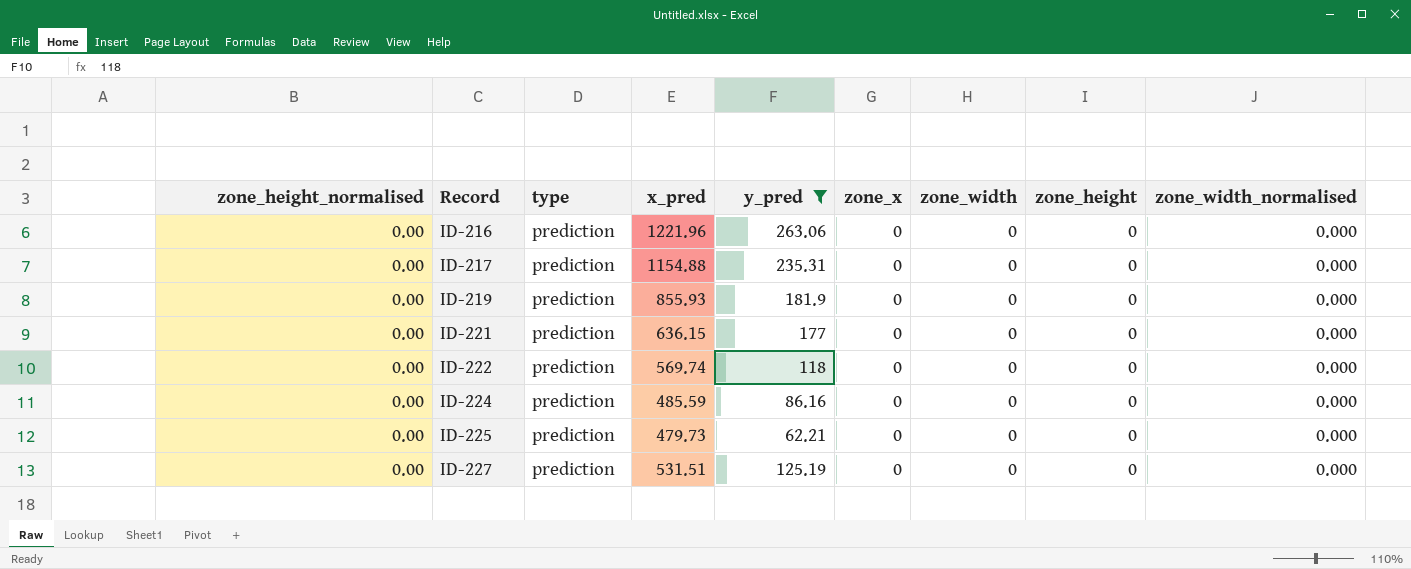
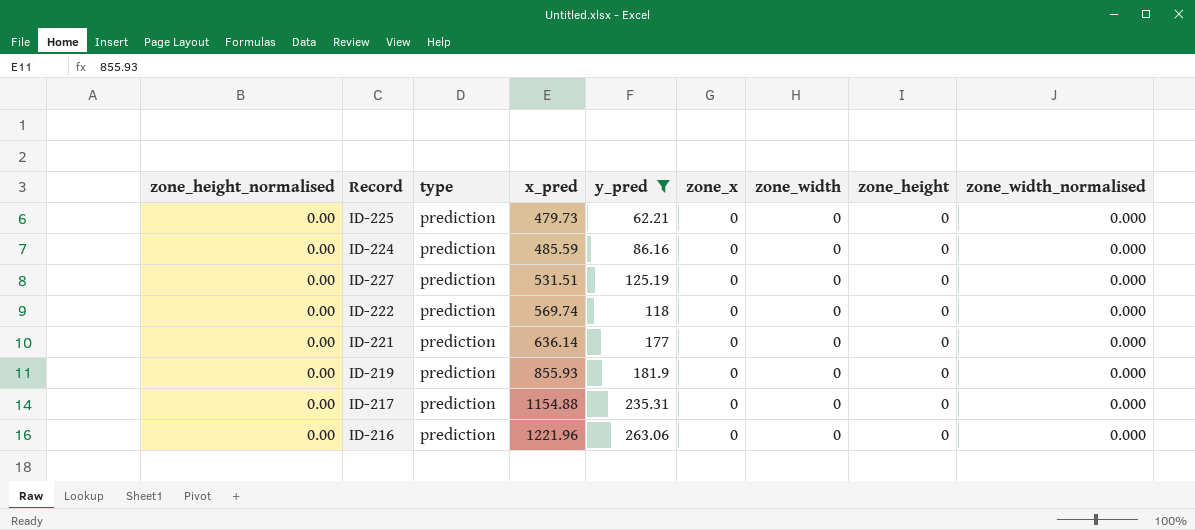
row order: Record ascending -> x_pred ascending
ID-221 | x_pred: 636.15 -> 636.14

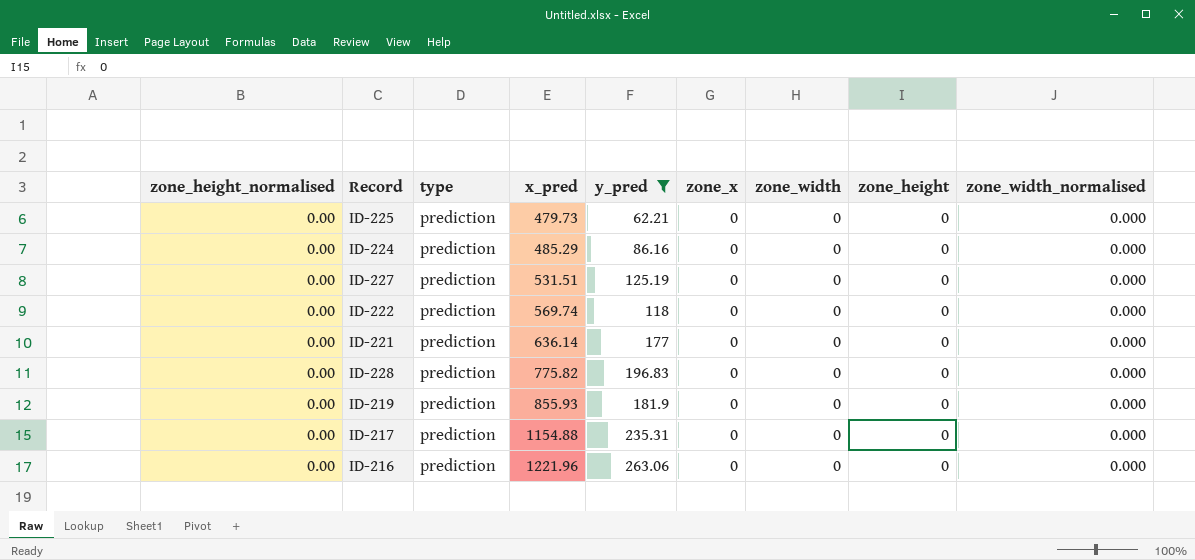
ID-224 | x_pred: 485.59 -> 485.29
row ID-228: none -> 0.00 | prediction | 775.82 | 196.83 | 0 | 0 | 0 | 0.000

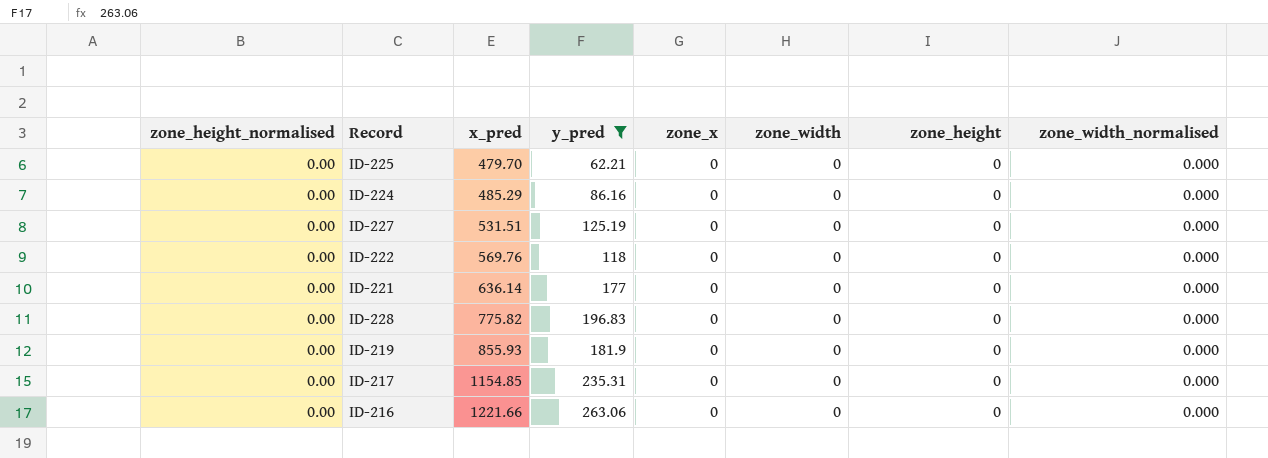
column type | position: 3 -> none
ID-225 | x_pred: 479.73 -> 479.70
ID-222 | x_pred: 569.74 -> 569.76
ID-217 | x_pred: 1154.88 -> 1154.85
ID-216 | x_pred: 1221.96 -> 1221.66

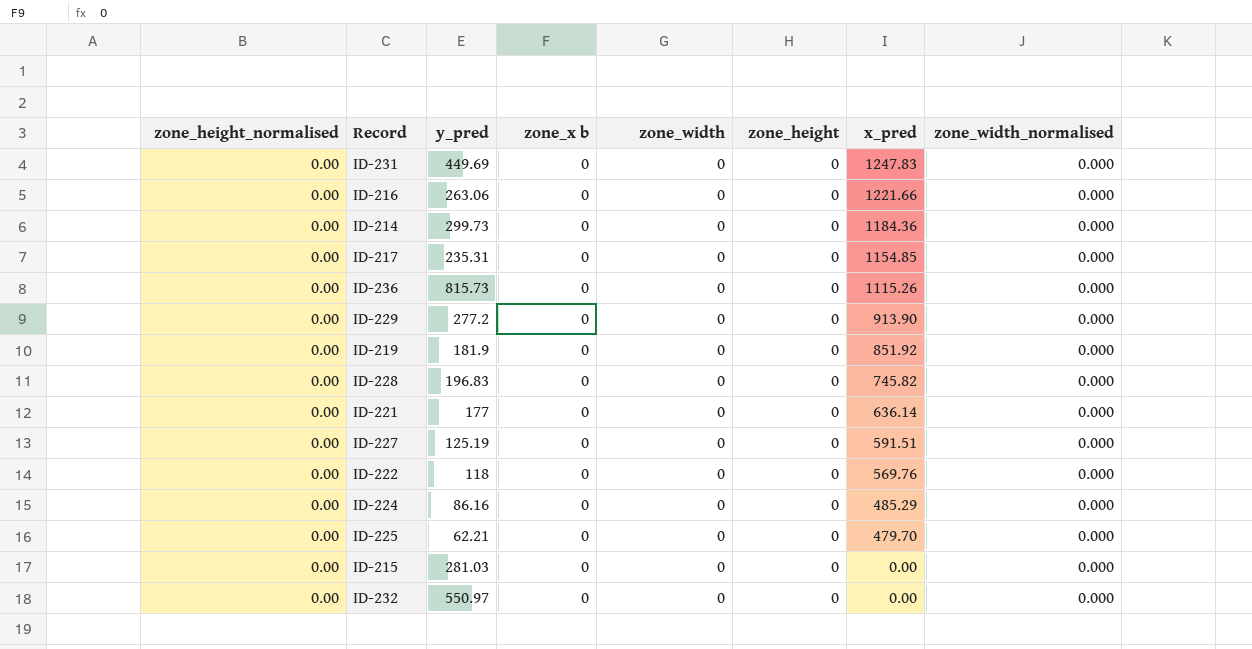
filter: y_pred <= 263.06 -> none
row order: x_pred ascending -> x_pred descending
column name: zone_x -> zone_x b
column x_pred | position: 3 -> 7
ID-219 | x_pred: 855.93 -> 851.92
ID-228 | x_pred: 775.82 -> 745.82
ID-227 | x_pred: 531.51 -> 591.51

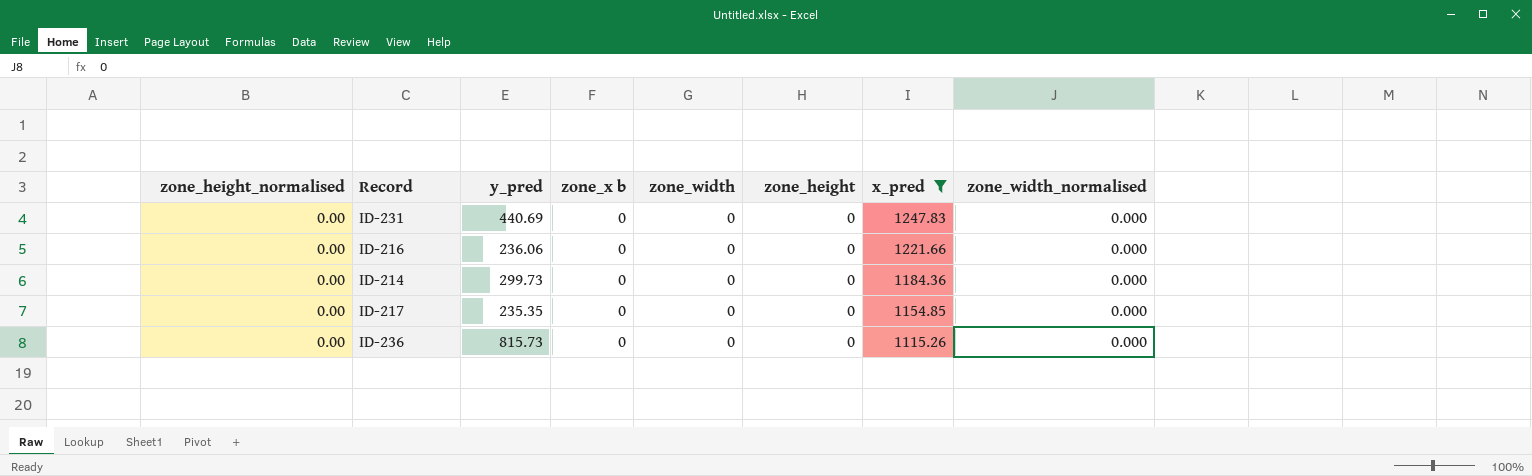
filter: none -> x_pred >= 1115.26
ID-231 | y_pred: 449.69 -> 440.69
ID-216 | y_pred: 263.06 -> 236.06
ID-217 | y_pred: 235.31 -> 235.35

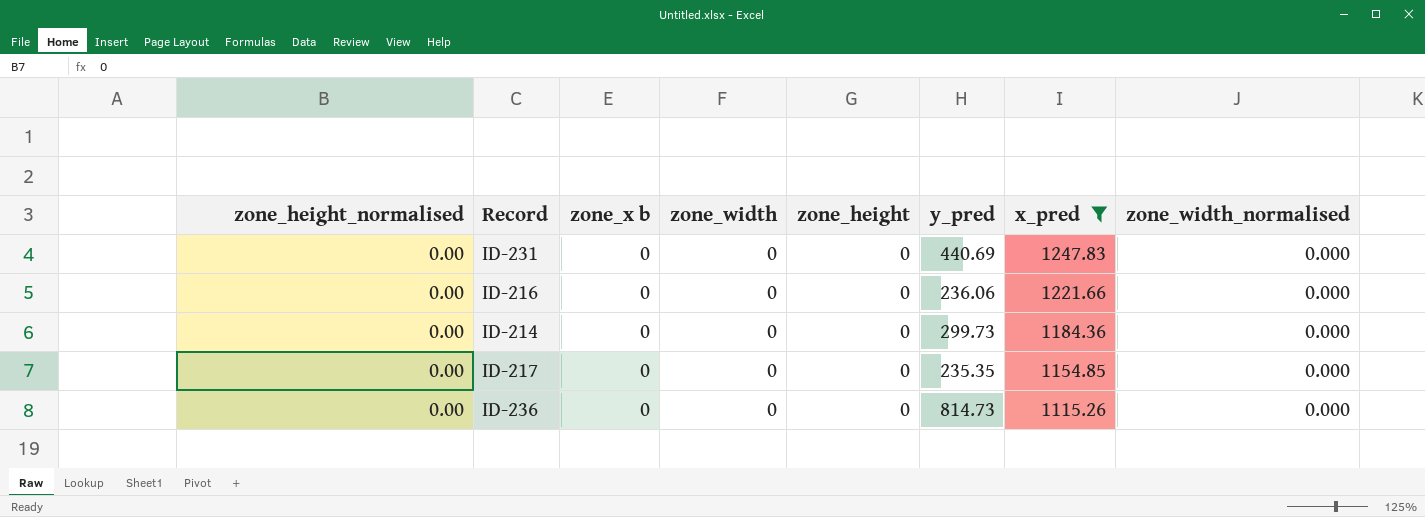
column y_pred | position: 3 -> 6
ID-236 | y_pred: 815.73 -> 814.73

